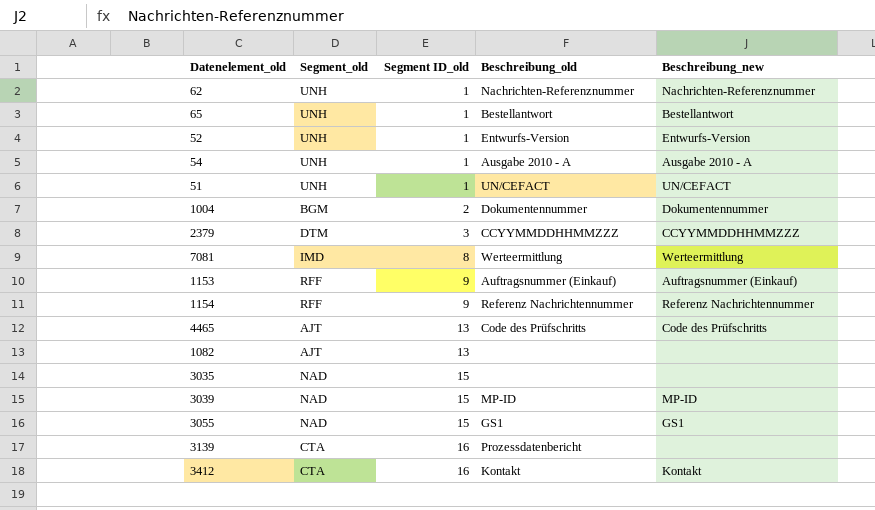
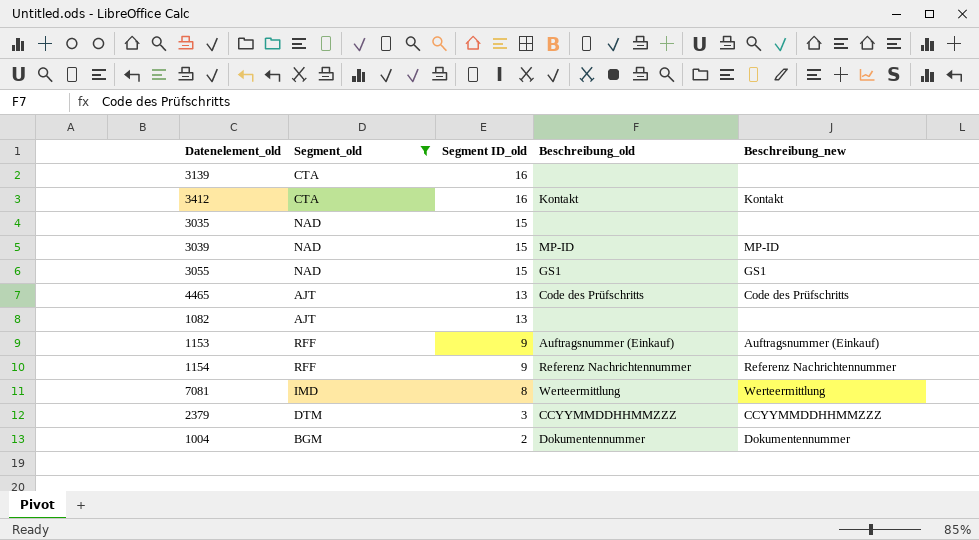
filter: none -> Segment_old != UNH
row order: Segment ID_old ascending -> Segment ID_old descending
3139 | Beschreibung_old: Prozessdatenbericht -> none

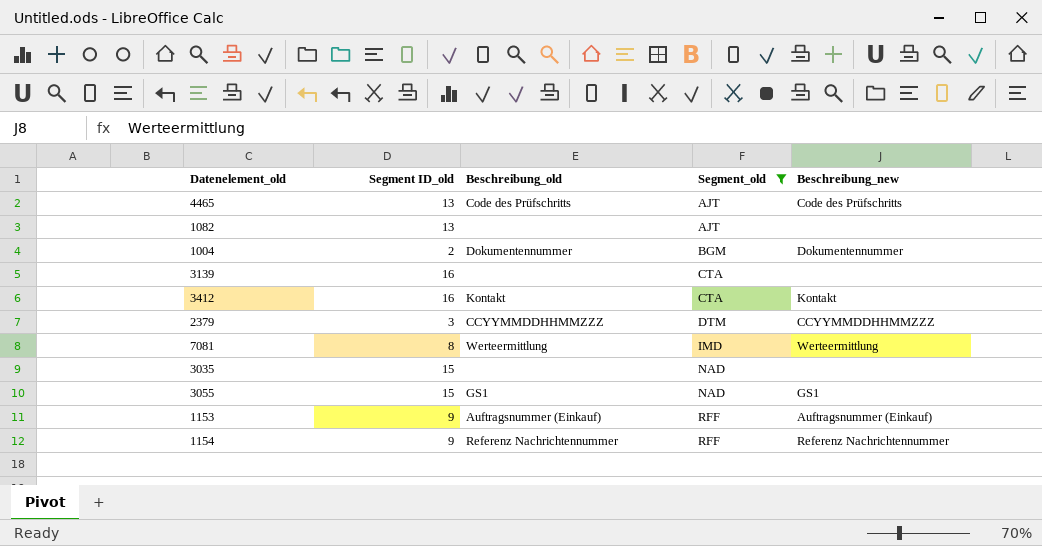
row order: Segment ID_old descending -> Segment_old ascending
column Segment_old | position: 2 -> 4
row 3039: NAD | 15 | MP-ID | MP-ID -> none

